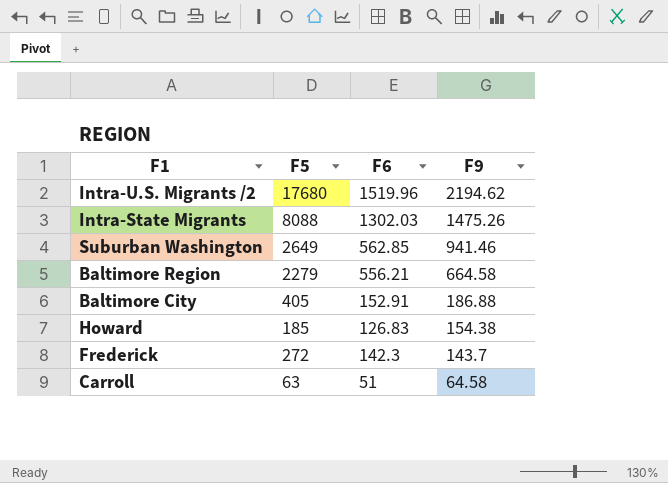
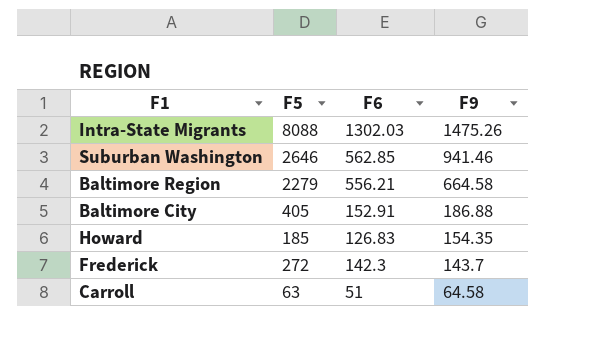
row Intra-U.S. Migrants /2: 17680 | 1519.96 | 2194.62 -> none
Suburban Washington | F5: 2649 -> 2646
Howard | F9: 154.38 -> 154.35

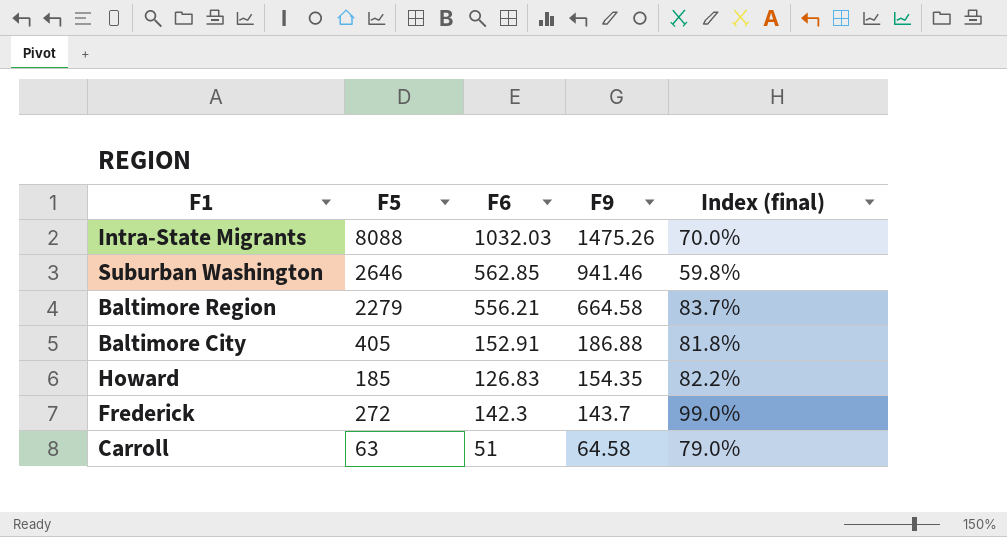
column Index (final) | formula: none -> [F6] / [F9]
Intra-State Migrants | F6: 1302.03 -> 1032.03

